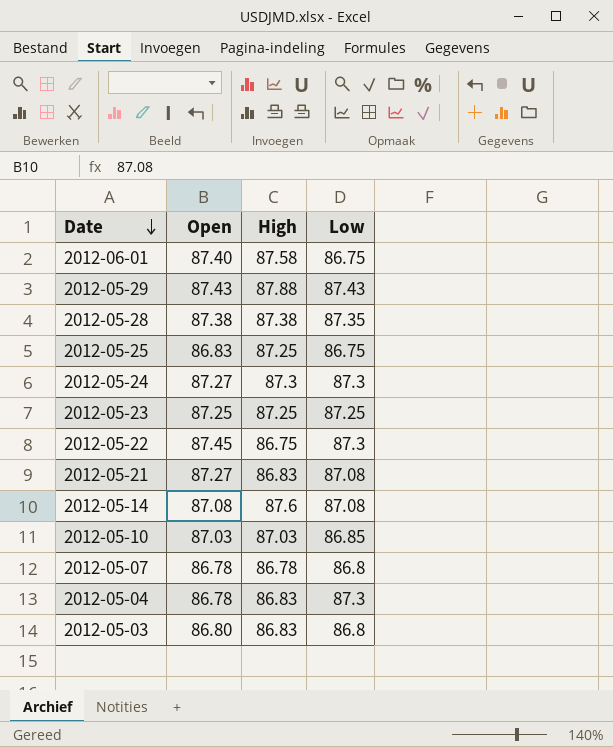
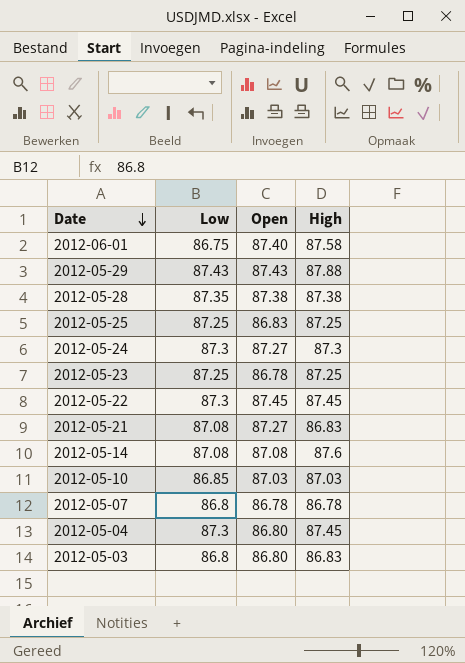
column Low | position: 4 -> 2
2012-05-25 | Low: 86.75 -> 87.25
2012-05-23 | Open: 87.25 -> 86.78
2012-05-22 | High: 86.75 -> 87.45
2012-05-04 | Open: 86.78 -> 86.80
2012-05-04 | High: 86.83 -> 87.45

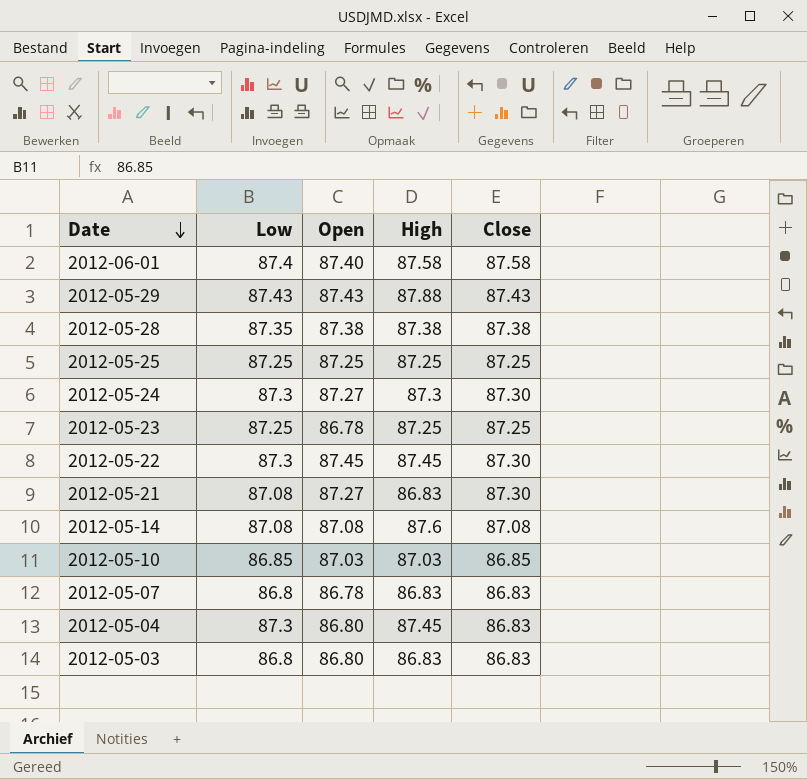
column Close | position: none -> 5
2012-06-01 | Low: 86.75 -> 87.4
2012-05-25 | Open: 86.83 -> 87.25
2012-05-07 | High: 86.78 -> 86.83

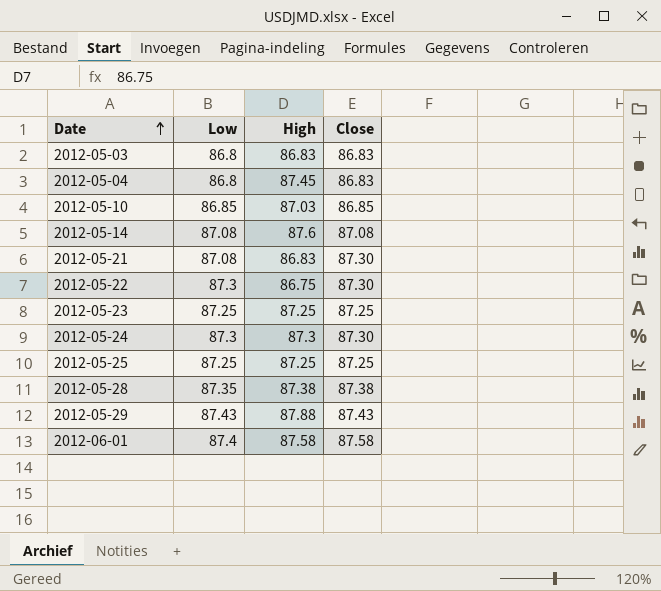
row order: Date descending -> Date ascending
column Open | position: 3 -> none
row 2012-05-07: 86.8 | 86.78 | 86.83 | 86.83 -> none
2012-05-04 | Low: 87.3 -> 86.8
2012-05-22 | High: 87.45 -> 86.75

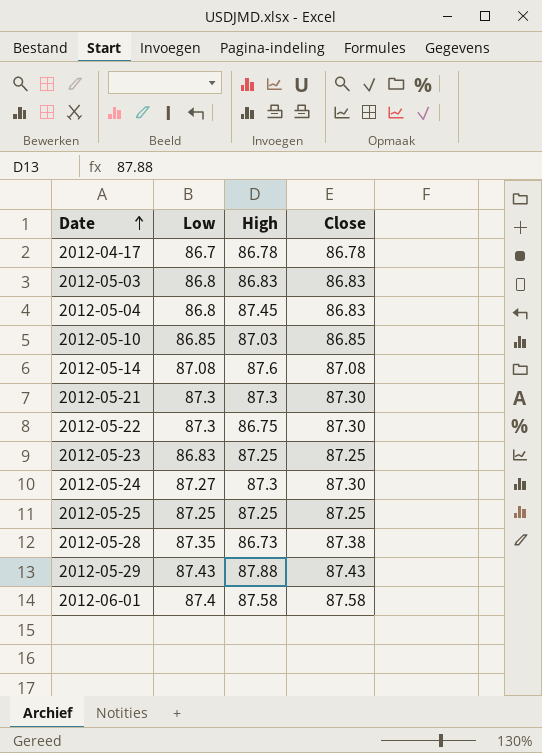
row 2012-04-17: none -> 86.7 | 86.78 | 86.78
2012-05-21 | Low: 87.08 -> 87.3
2012-05-21 | High: 86.83 -> 87.3
2012-05-23 | Low: 87.25 -> 86.83
2012-05-24 | Low: 87.3 -> 87.27
2012-05-28 | High: 87.38 -> 86.73

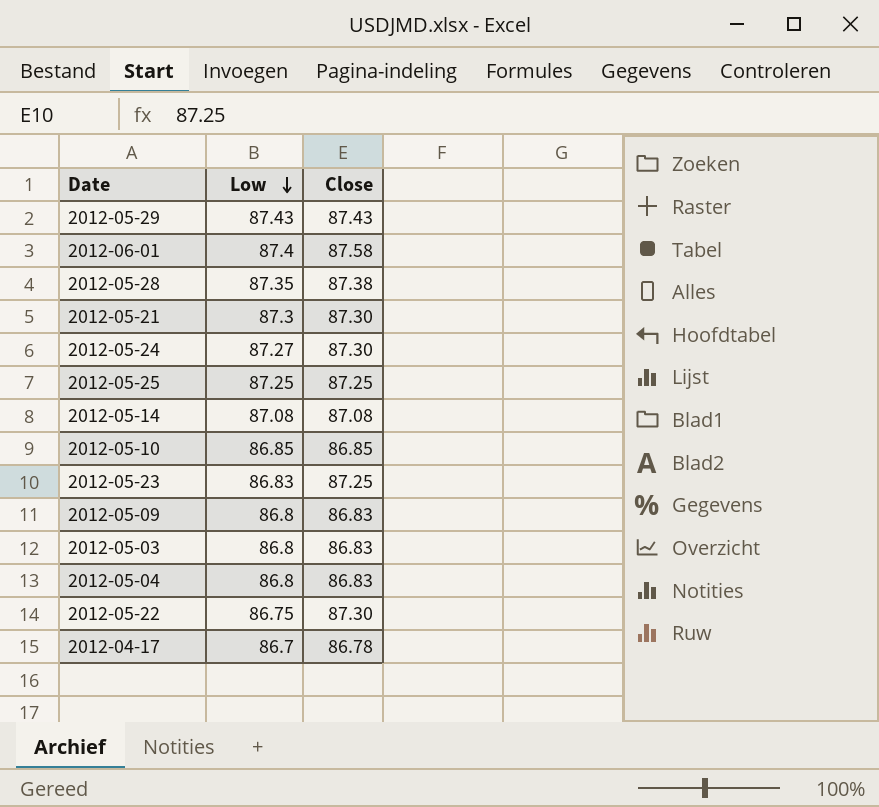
row order: Date ascending -> Low descending
column High | position: 3 -> none
row 2012-05-09: none -> 86.8 | 86.83
2012-05-22 | Low: 87.3 -> 86.75

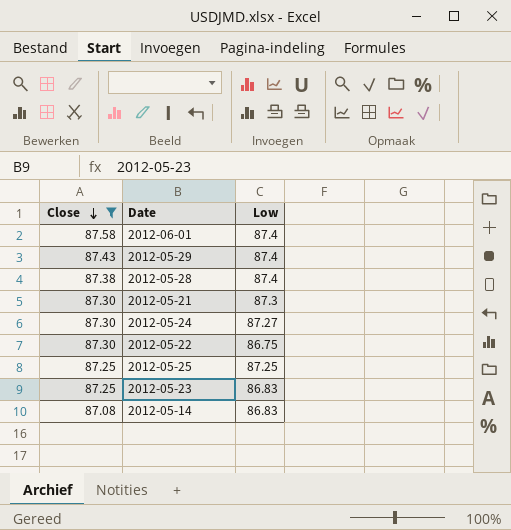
filter: none -> Close >= 87.08
row order: Low descending -> Close descending
column Close | position: 3 -> 1
2012-05-29 | Low: 87.43 -> 87.4
2012-05-28 | Low: 87.35 -> 87.4
2012-05-14 | Low: 87.08 -> 86.83

